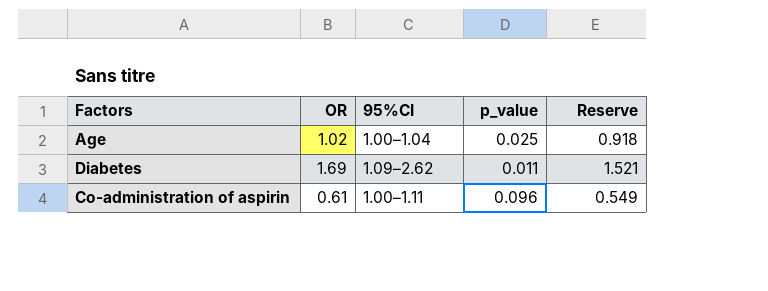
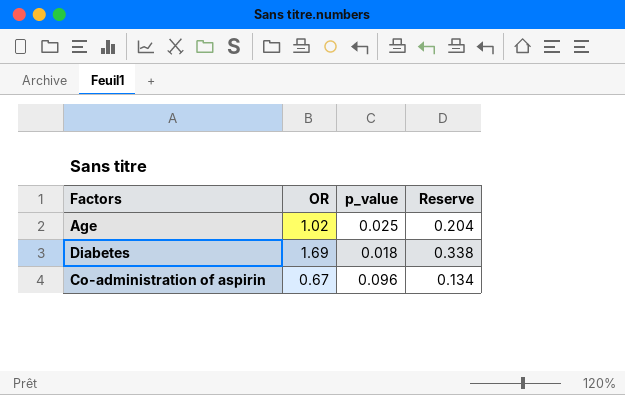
column 95%CI | position: 3 -> none
column Reserve | formula: [OR] * 0.9 -> [OR] * 0.2
Diabetes | p_value: 0.011 -> 0.018
Co-administration of aspirin | OR: 0.61 -> 0.67

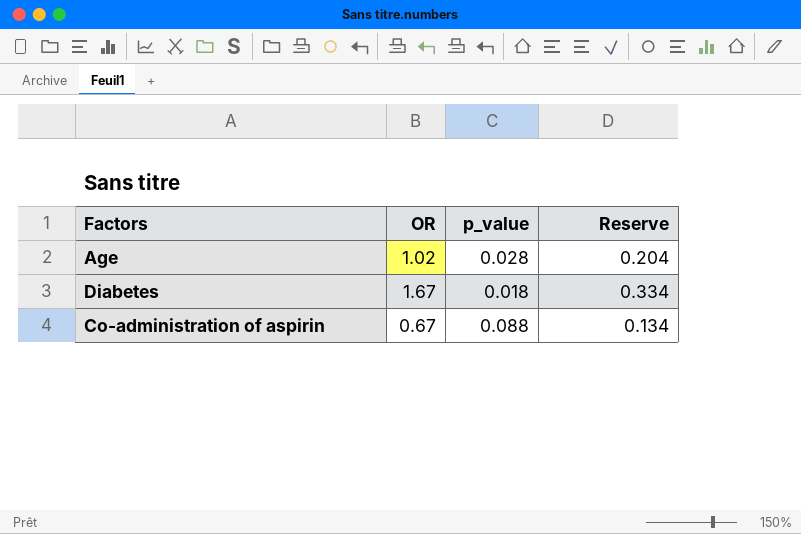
Age | p_value: 0.025 -> 0.028
Diabetes | OR: 1.69 -> 1.67
Diabetes | Reserve: 0.338 -> 0.334
Co-administration of aspirin | p_value: 0.096 -> 0.088

